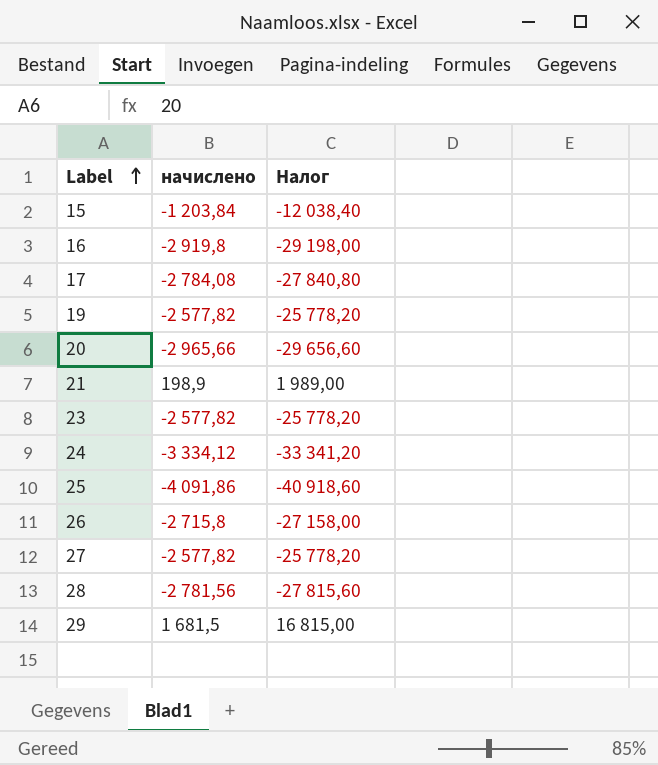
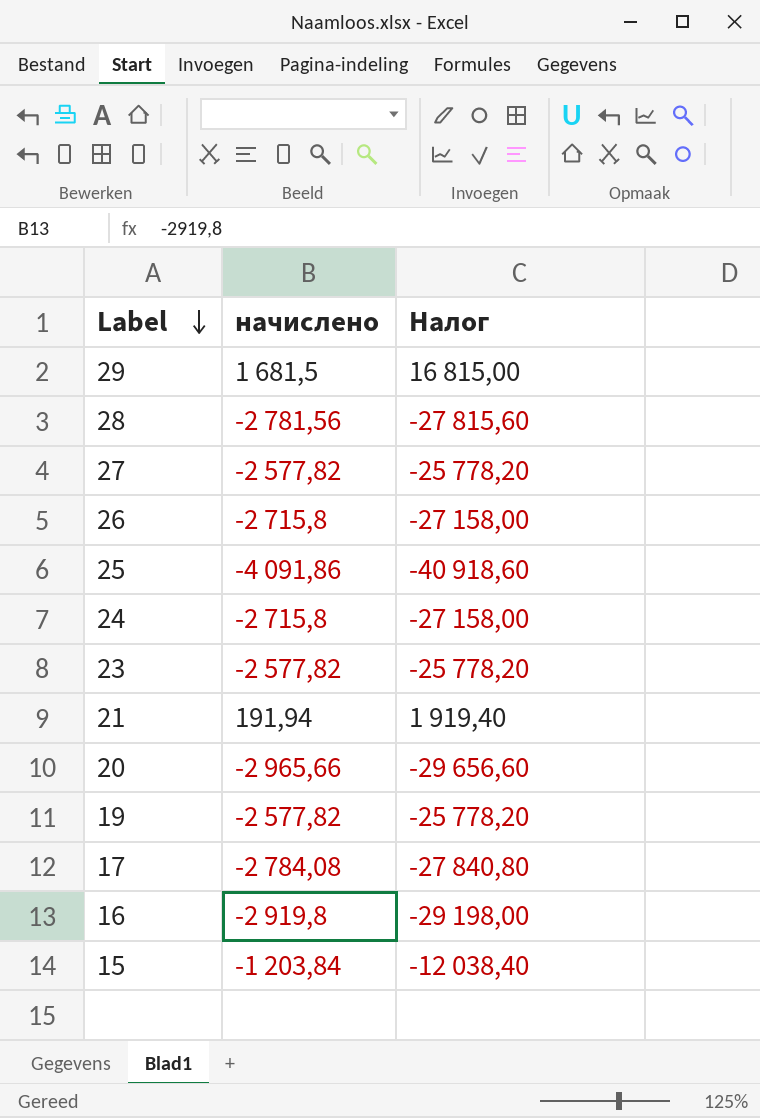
row order: Label ascending -> Label descending
24 | начислено: -3 334,12 -> -2 715,8
24 | Налог: -33 341,20 -> -27 158,00
21 | начислено: 198,9 -> 191,94
21 | Налог: 1 989,00 -> 1 919,40

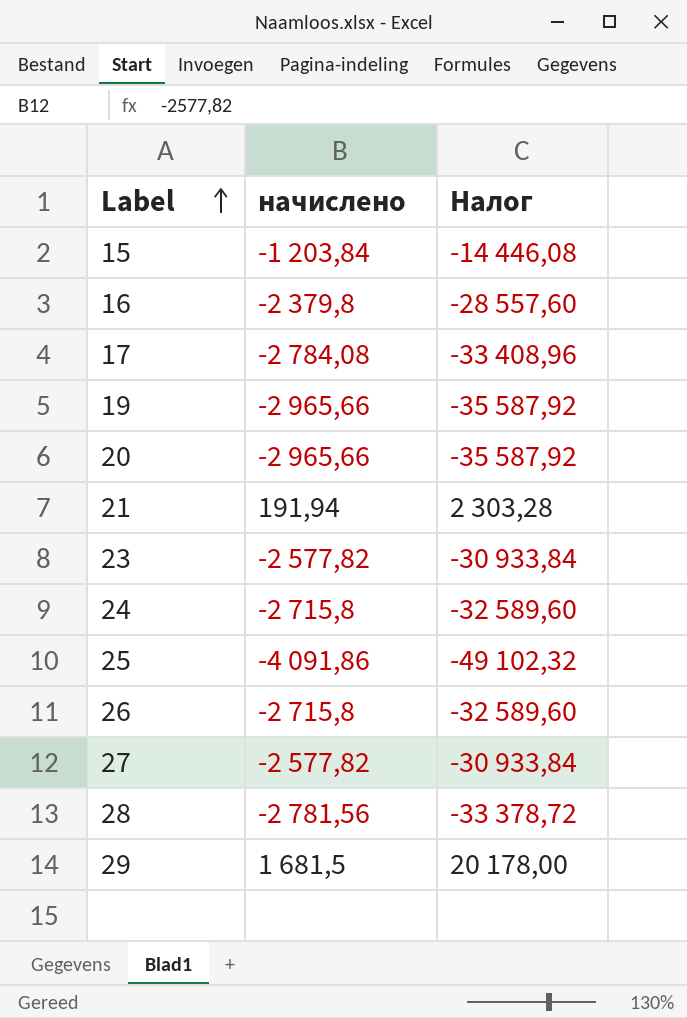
row order: Label descending -> Label ascending
column Налог | formula: [начислено] * 10 -> [начислено] * 12
16 | начислено: -2 919,8 -> -2 379,8
19 | начислено: -2 577,82 -> -2 965,66

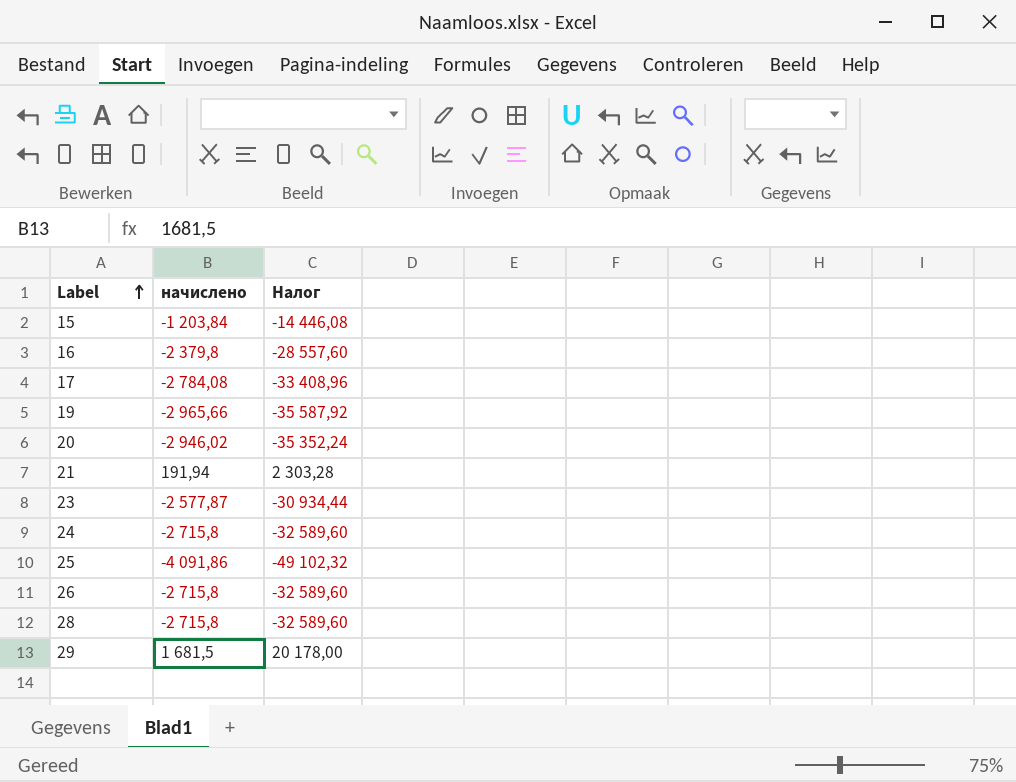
row 27: -2 577,82 | -30 933,84 -> none
20 | начислено: -2 965,66 -> -2 946,02
20 | Налог: -35 587,92 -> -35 352,24
23 | начислено: -2 577,82 -> -2 577,87
23 | Налог: -30 933,84 -> -30 934,44
28 | начислено: -2 781,56 -> -2 715,8
28 | Налог: -33 378,72 -> -32 589,60

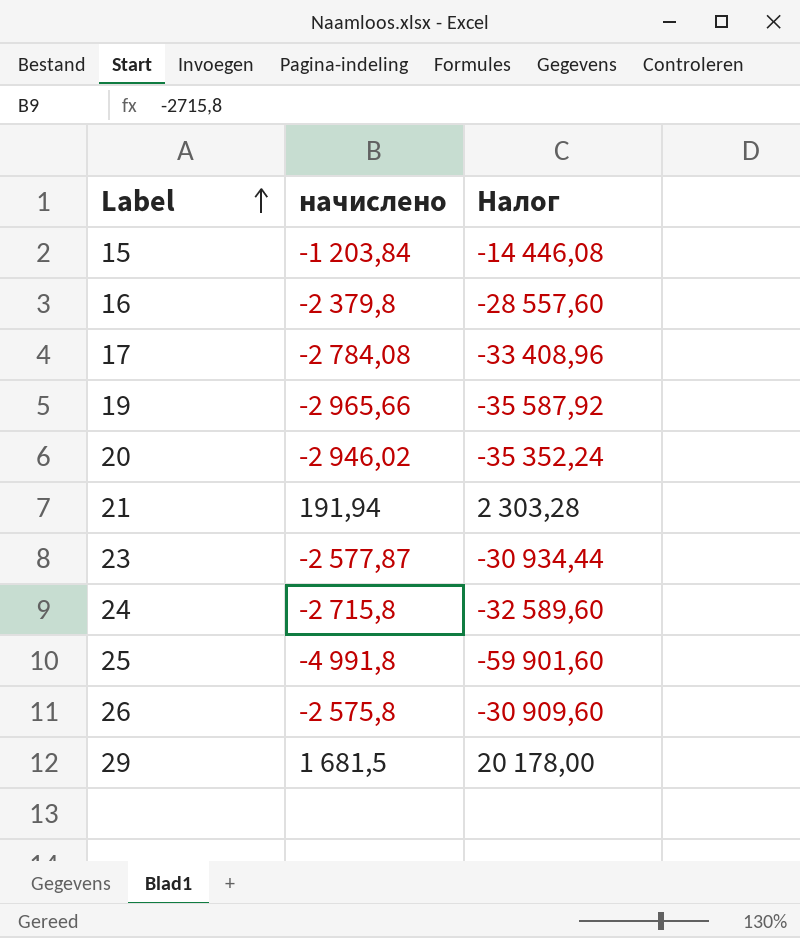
row 28: -2 715,8 | -32 589,60 -> none
25 | начислено: -4 091,86 -> -4 991,8
25 | Налог: -49 102,32 -> -59 901,60
26 | начислено: -2 715,8 -> -2 575,8
26 | Налог: -32 589,60 -> -30 909,60

